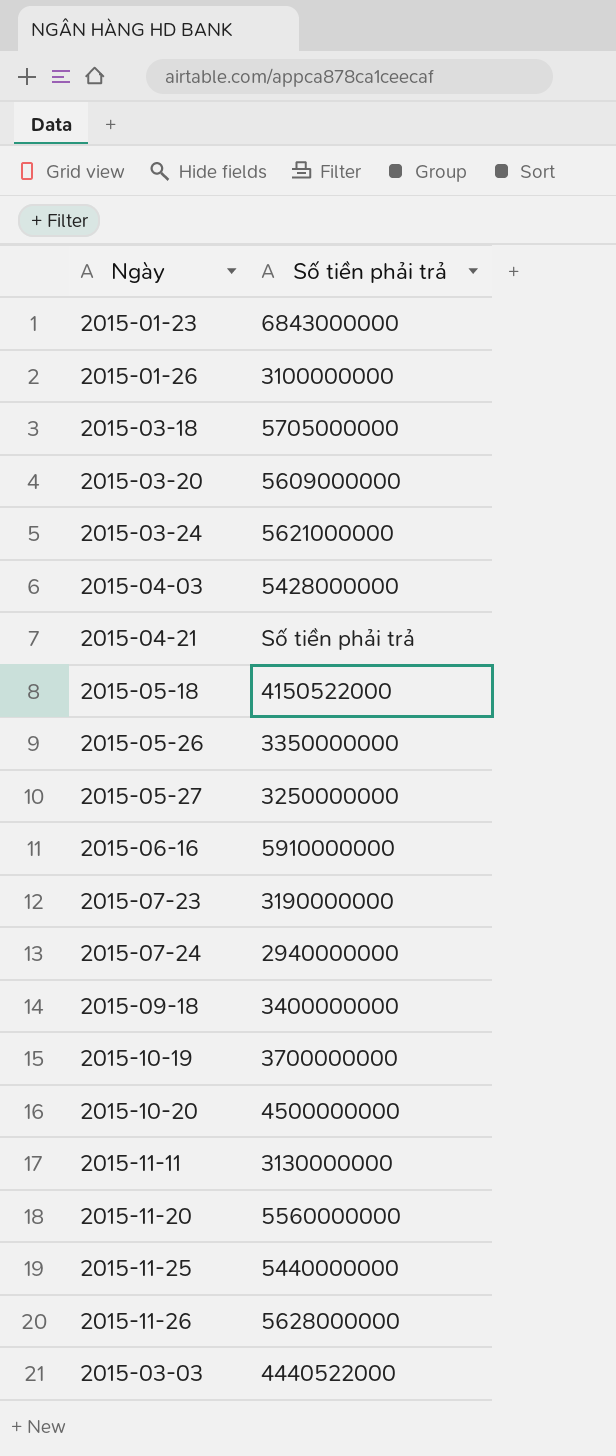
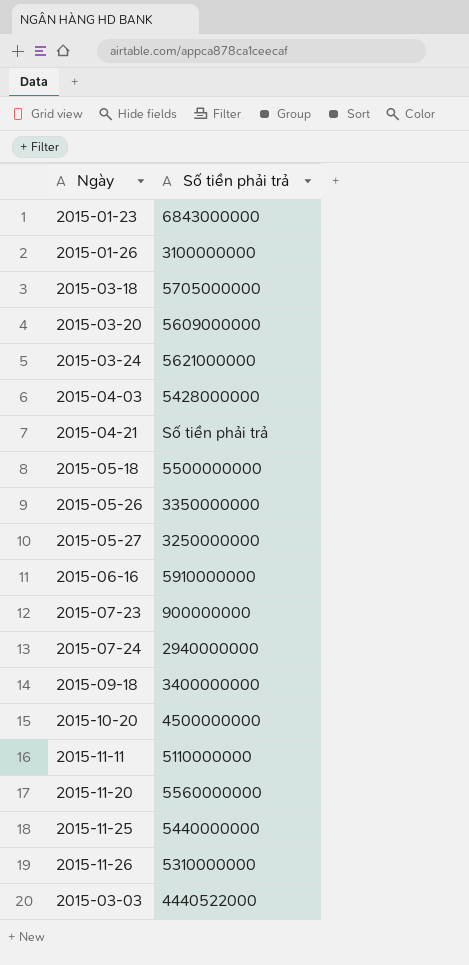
row 2015-10-19: 3700000000 -> none
2015-05-18 | Số tiền phải trả: 4150522000 -> 5500000000
2015-07-23 | Số tiền phải trả: 3190000000 -> 900000000
2015-11-11 | Số tiền phải trả: 3130000000 -> 5110000000
2015-11-26 | Số tiền phải trả: 5628000000 -> 5310000000

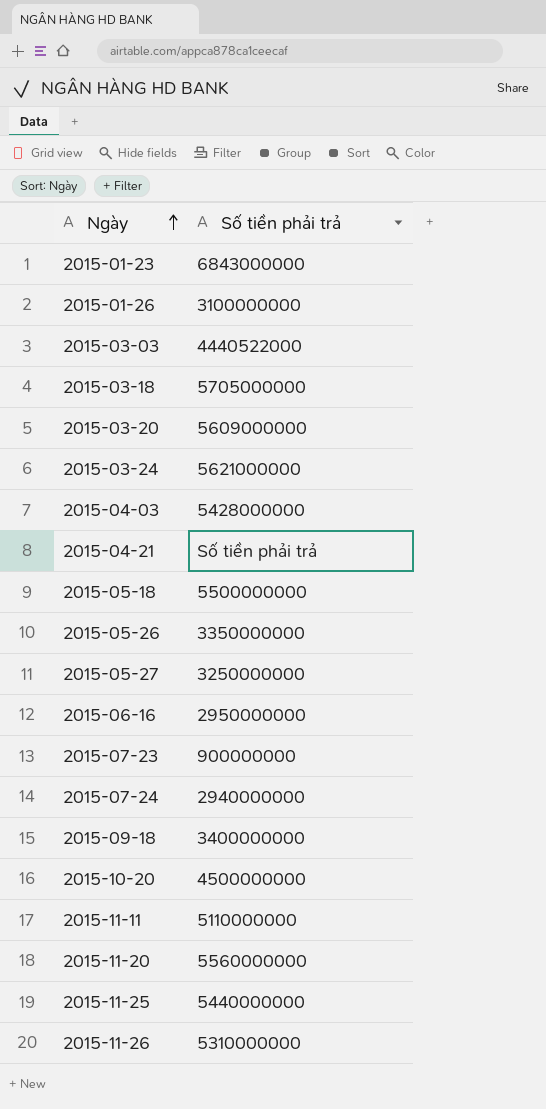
row order: none -> Ngày ascending
2015-06-16 | Số tiền phải trả: 5910000000 -> 2950000000

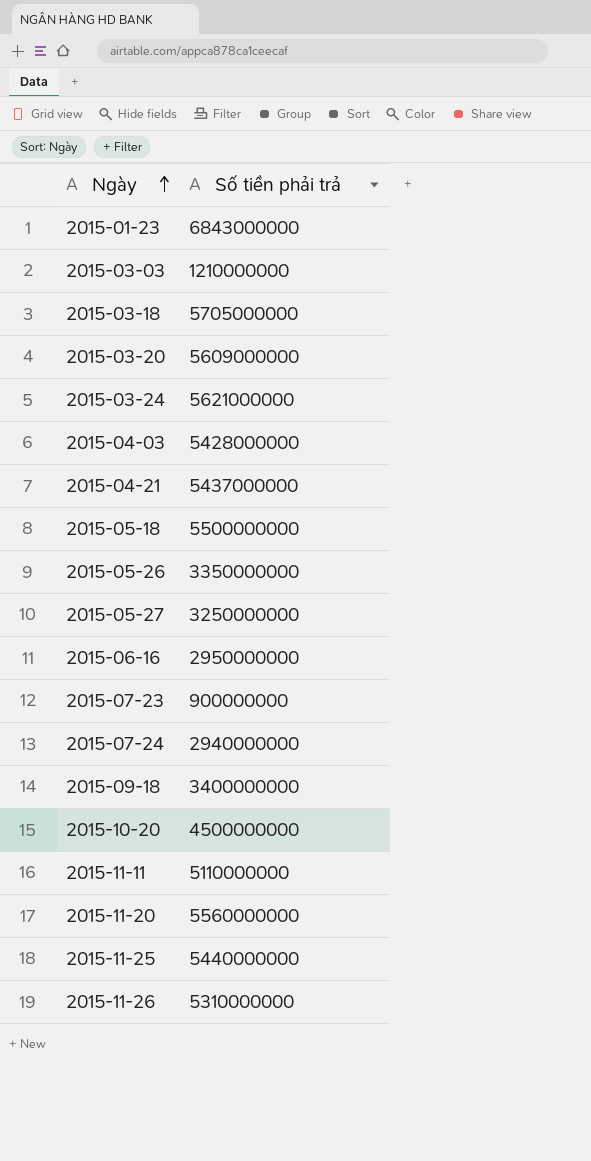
row 2015-01-26: 3100000000 -> none
2015-03-03 | Số tiền phải trả: 4440522000 -> 1210000000
2015-04-21 | Số tiền phải trả: Số tiền phải trả -> 5437000000

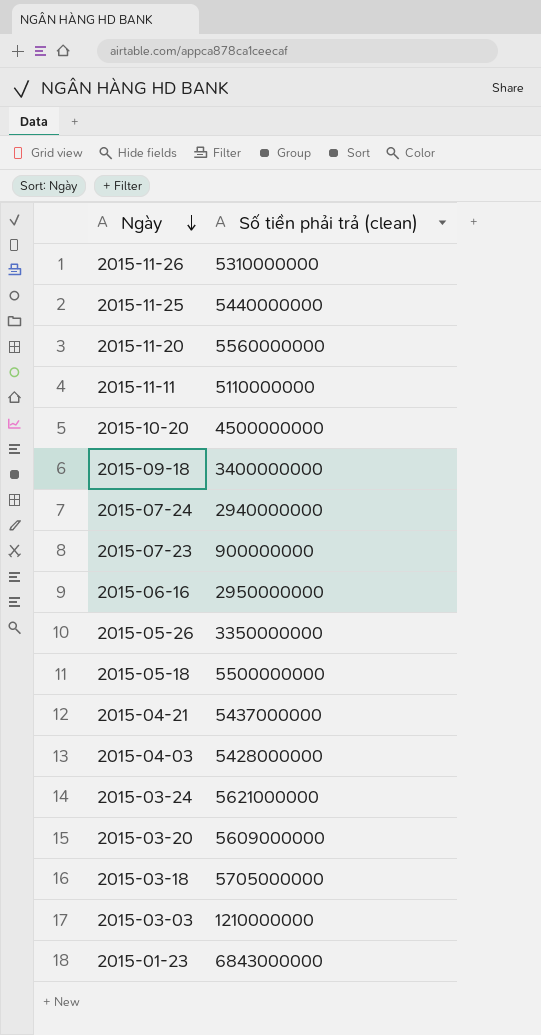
row order: Ngày ascending -> Ngày descending
column name: Số tiền phải trả -> Số tiền phải trả (clean)
row 2015-05-27: 3250000000 -> none

